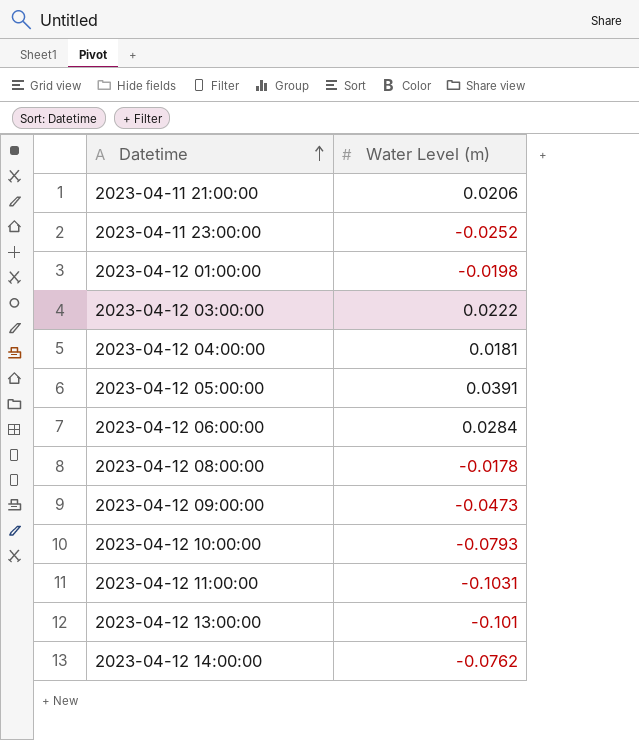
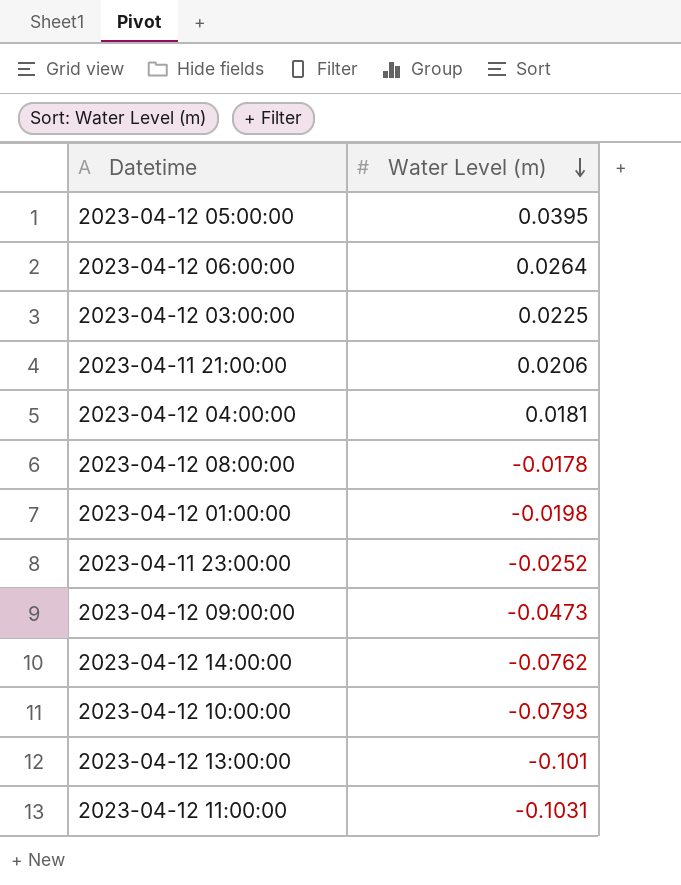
row order: Datetime ascending -> Water Level (m) descending
2023-04-12 05:00:00 | Water Level (m): 0.0391 -> 0.0395
2023-04-12 06:00:00 | Water Level (m): 0.0284 -> 0.0264
2023-04-12 03:00:00 | Water Level (m): 0.0222 -> 0.0225

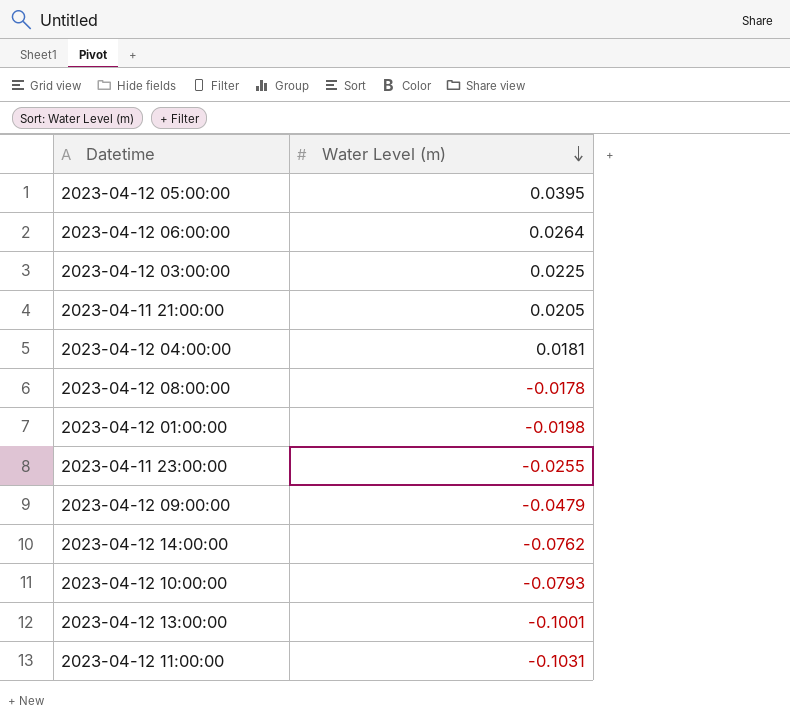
2023-04-11 21:00:00 | Water Level (m): 0.0206 -> 0.0205
2023-04-11 23:00:00 | Water Level (m): -0.0252 -> -0.0255
2023-04-12 09:00:00 | Water Level (m): -0.0473 -> -0.0479
2023-04-12 13:00:00 | Water Level (m): -0.101 -> -0.1001

